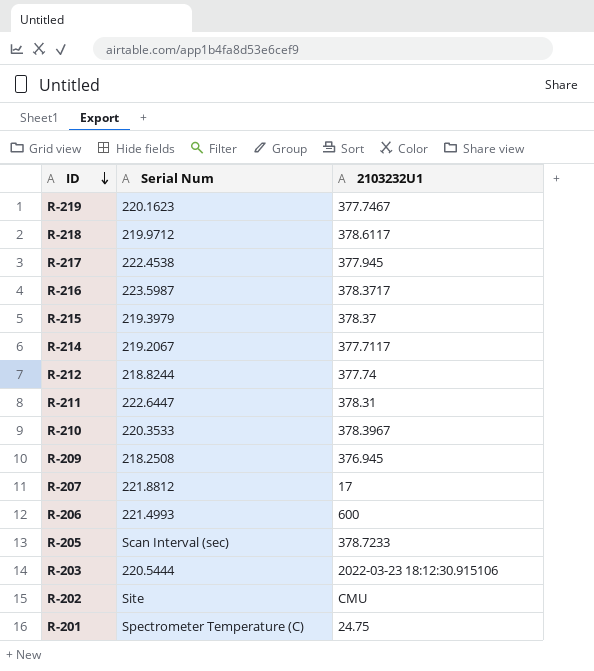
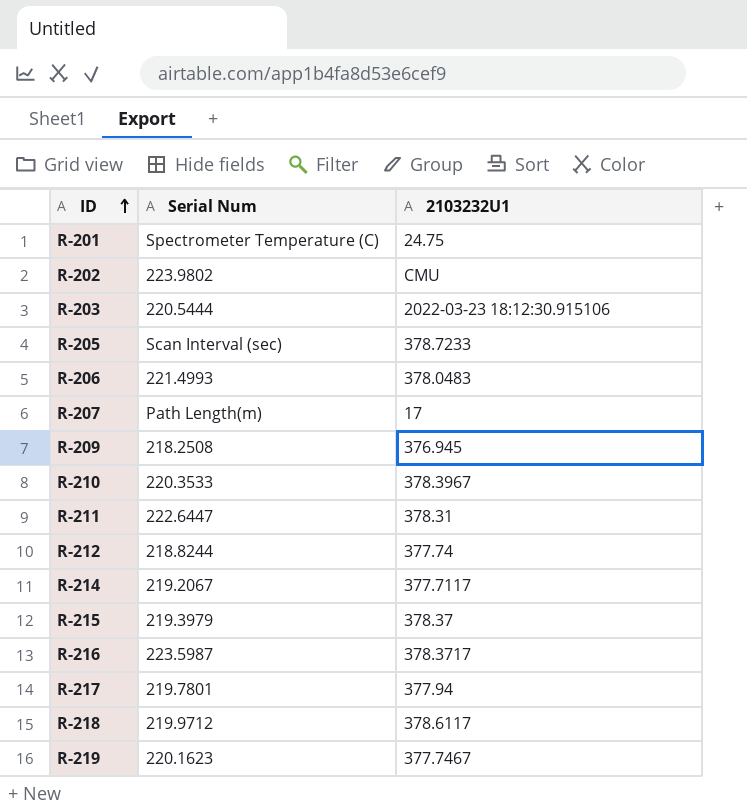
row order: ID descending -> ID ascending
R-202 | Serial Num: Site -> 223.9802
R-206 | 2103232U1: 600 -> 378.0483
R-207 | Serial Num: 221.8812 -> Path Length(m)
R-217 | Serial Num: 222.4538 -> 219.7801
R-217 | 2103232U1: 377.945 -> 377.94

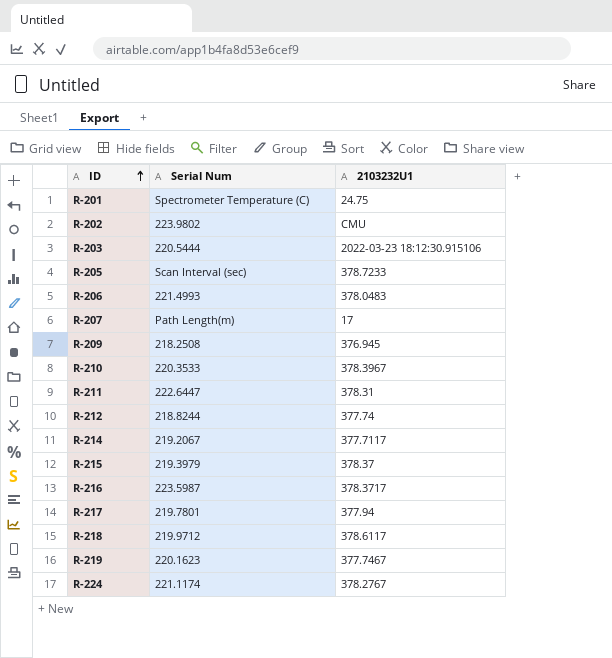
row R-224: none -> 221.1174 | 378.2767

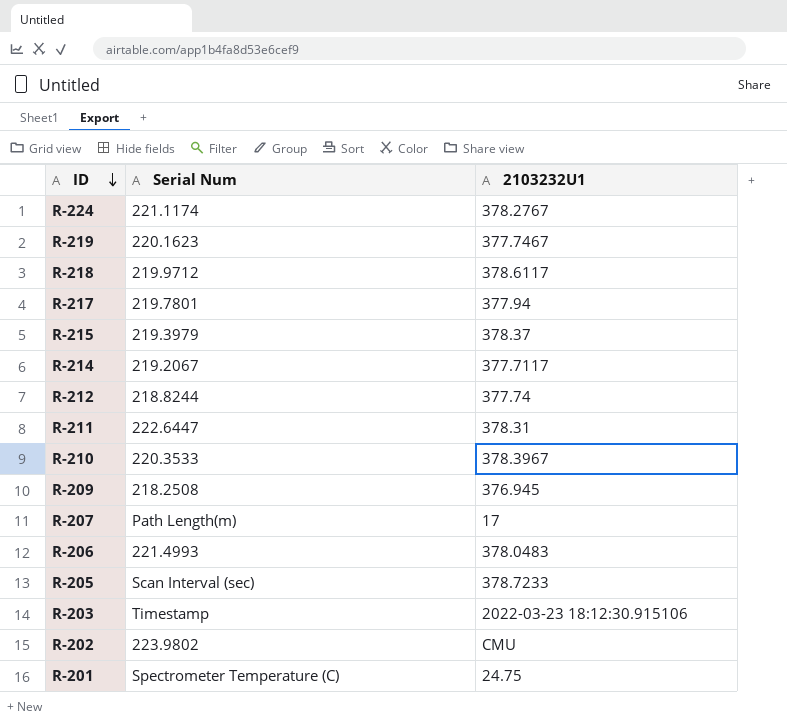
row order: ID ascending -> ID descending
row R-216: 223.5987 | 378.3717 -> none
R-203 | Serial Num: 220.5444 -> Timestamp

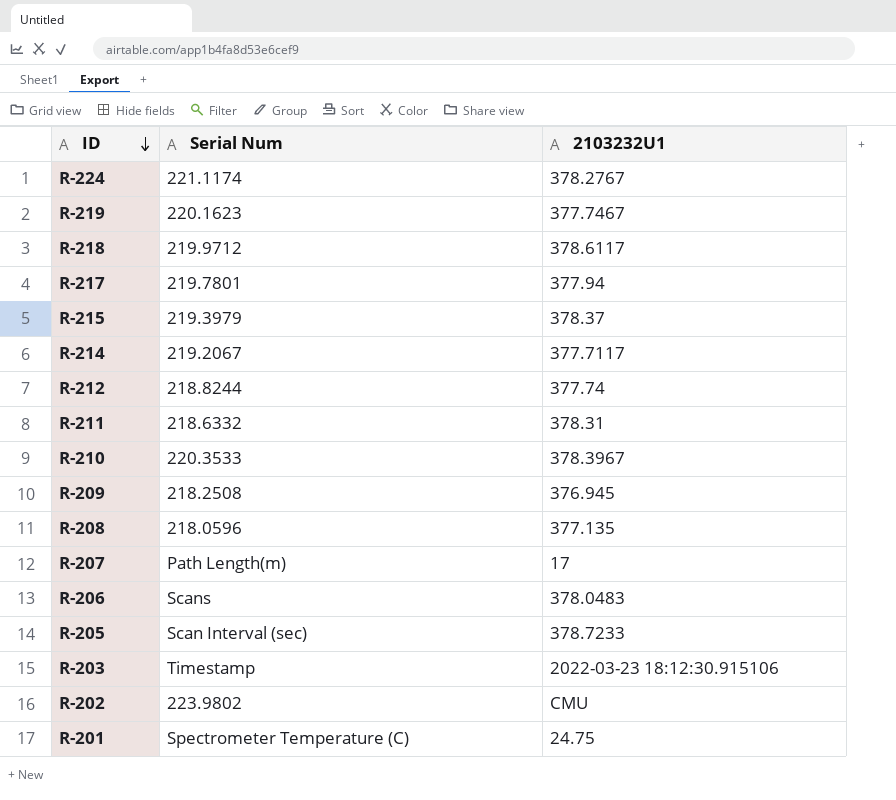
R-211 | Serial Num: 222.6447 -> 218.6332
row R-208: none -> 218.0596 | 377.135
R-206 | Serial Num: 221.4993 -> Scans

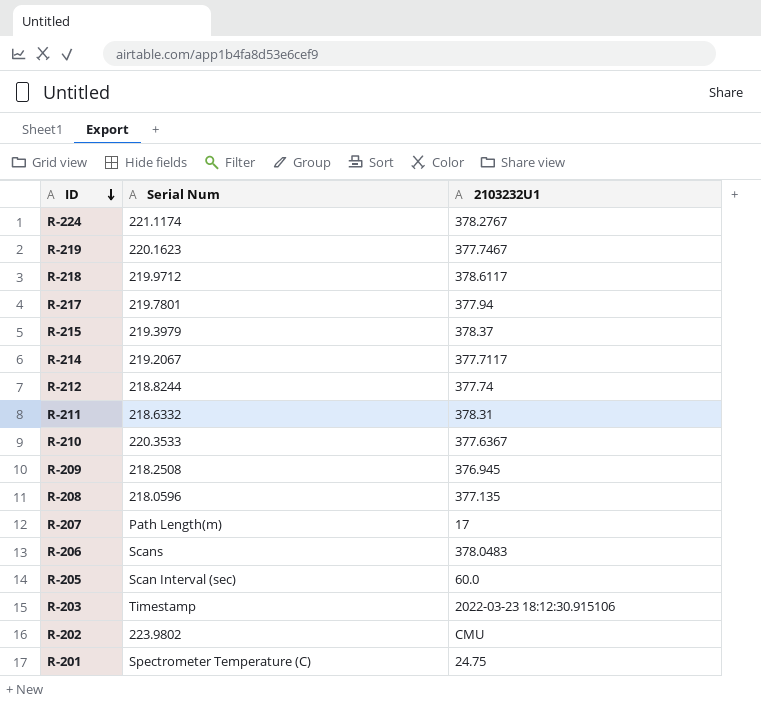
R-210 | 2103232U1: 378.3967 -> 377.6367
R-205 | 2103232U1: 378.7233 -> 60.0

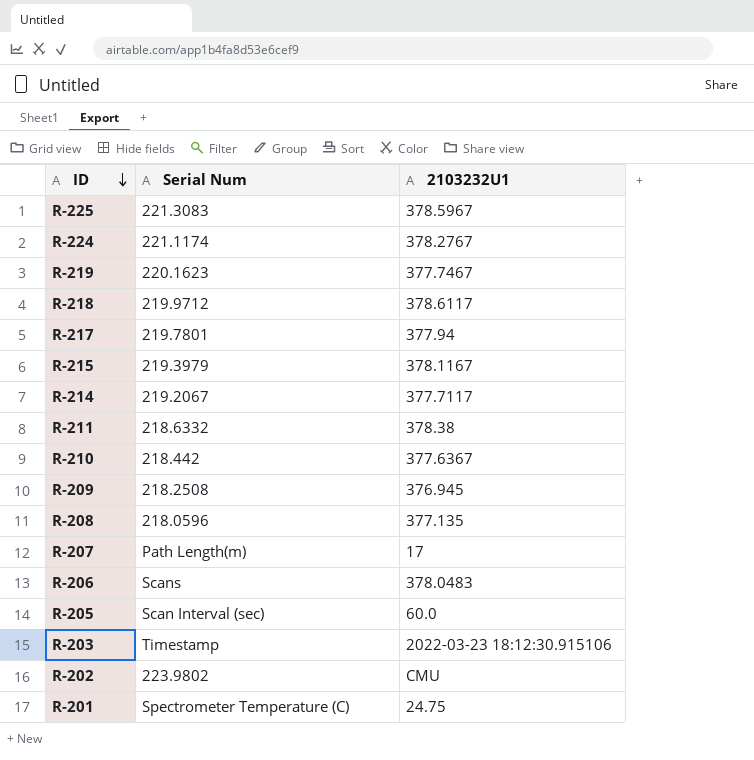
row R-212: 218.8244 | 377.74 -> none
row R-225: none -> 221.3083 | 378.5967
R-215 | 2103232U1: 378.37 -> 378.1167
R-211 | 2103232U1: 378.31 -> 378.38
R-210 | Serial Num: 220.3533 -> 218.442

